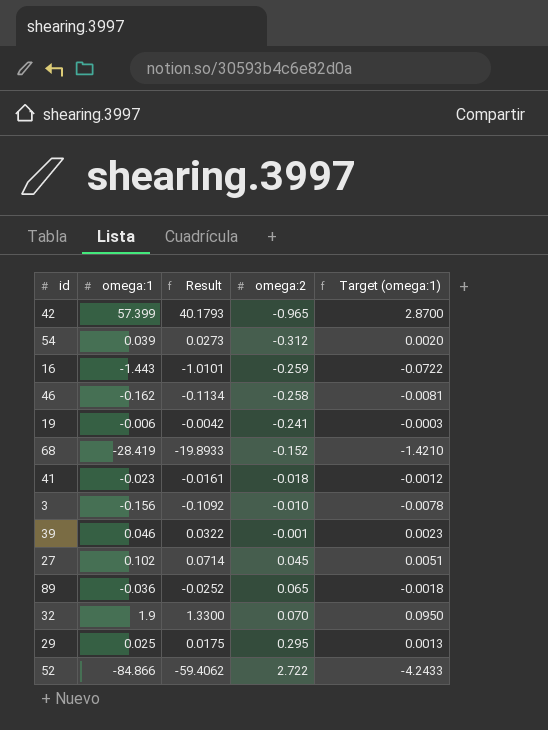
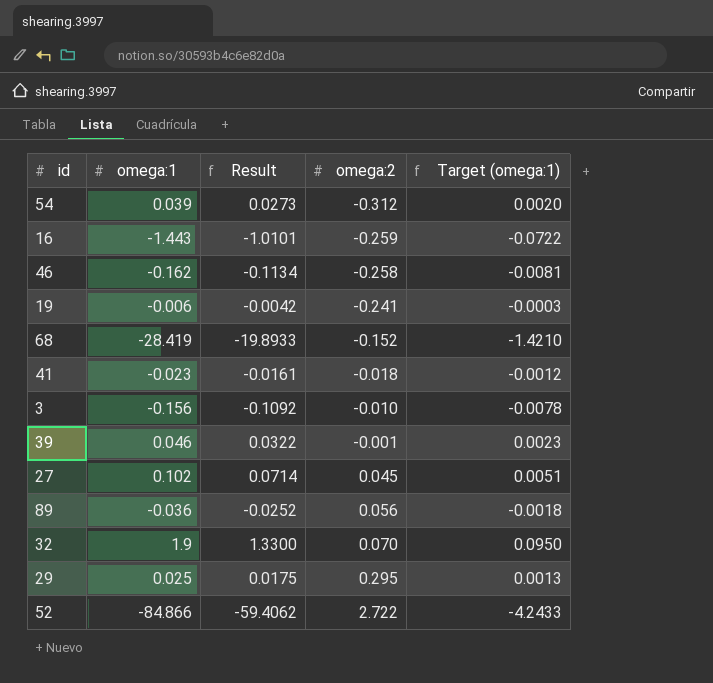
row 42: 57.399 | 40.1793 | -0.965 | 2.8700 -> none
89 | omega:2: 0.065 -> 0.056

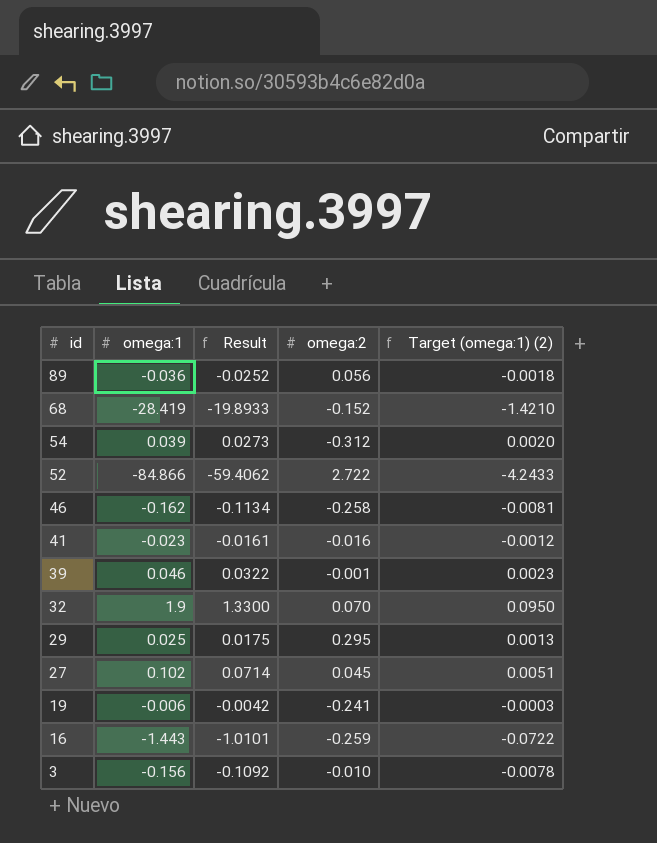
row order: omega:2 ascending -> id descending
column name: Target (omega:1) -> Target (omega:1) (2)
41 | omega:2: -0.018 -> -0.016

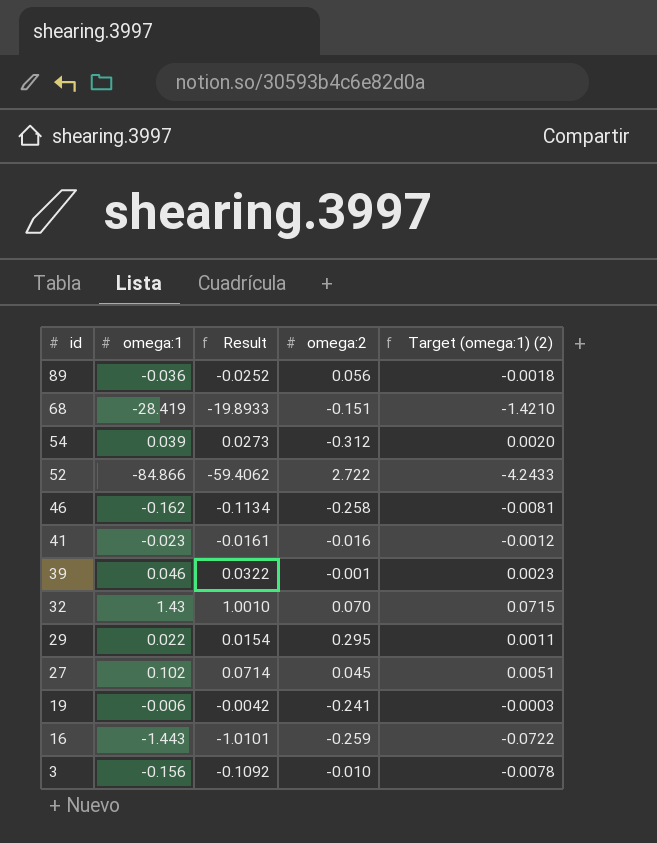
68 | omega:2: -0.152 -> -0.151
32 | omega:1: 1.9 -> 1.43
32 | Result: 1.3300 -> 1.0010
32 | Target (omega:1) (2): 0.0950 -> 0.0715
29 | omega:1: 0.025 -> 0.022
29 | Result: 0.0175 -> 0.0154
29 | Target (omega:1) (2): 0.0013 -> 0.0011

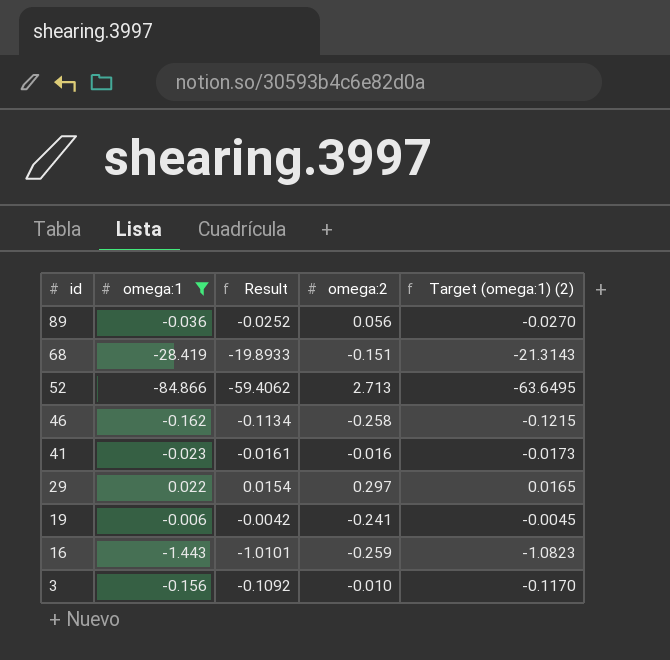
filter: none -> omega:1 <= 0.022
column Target (omega:1) (2) | formula: [omega:1] * 0.05 -> [omega:1] * 0.75
52 | omega:2: 2.722 -> 2.713
29 | omega:2: 0.295 -> 0.297

